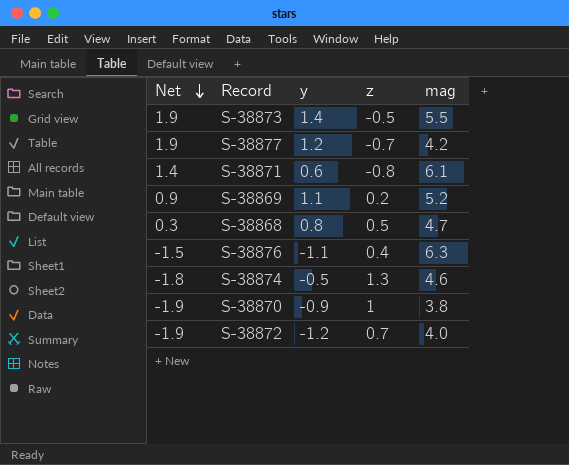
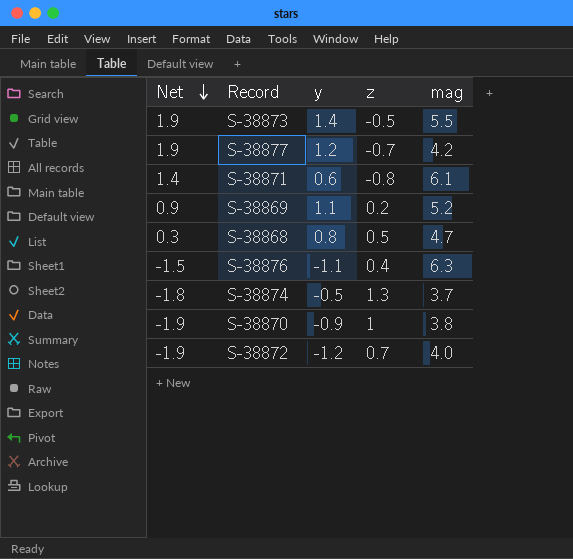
S-38874 | mag: 4.6 -> 3.7

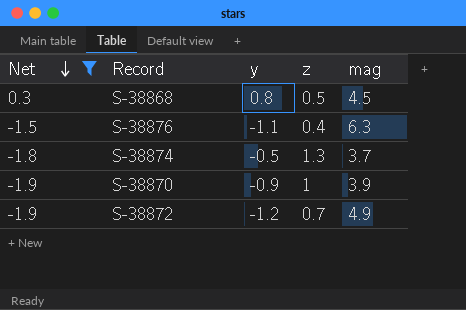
filter: none -> Net <= 0.3
S-38868 | mag: 4.7 -> 4.5
S-38870 | mag: 3.8 -> 3.9
S-38872 | mag: 4.0 -> 4.9

